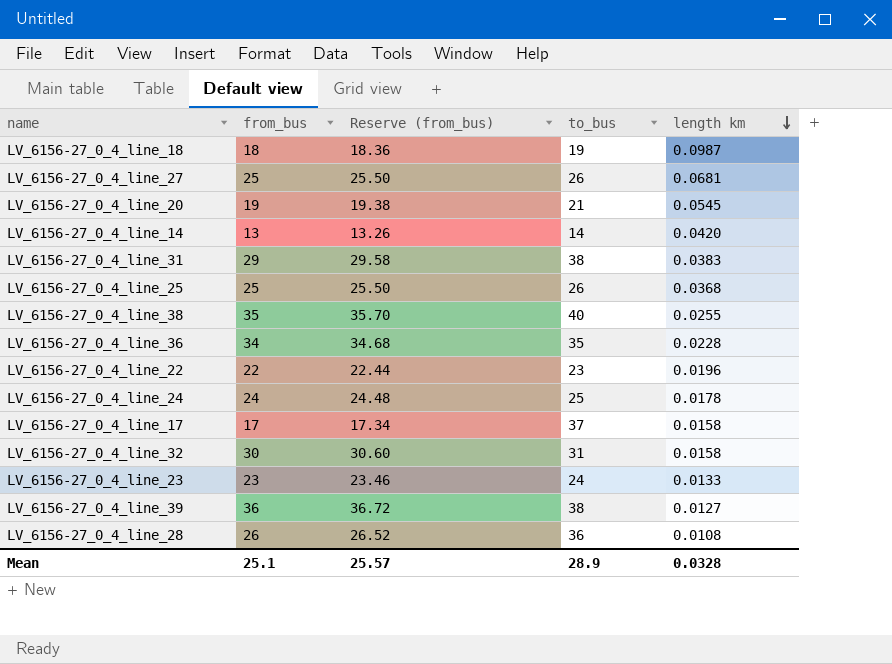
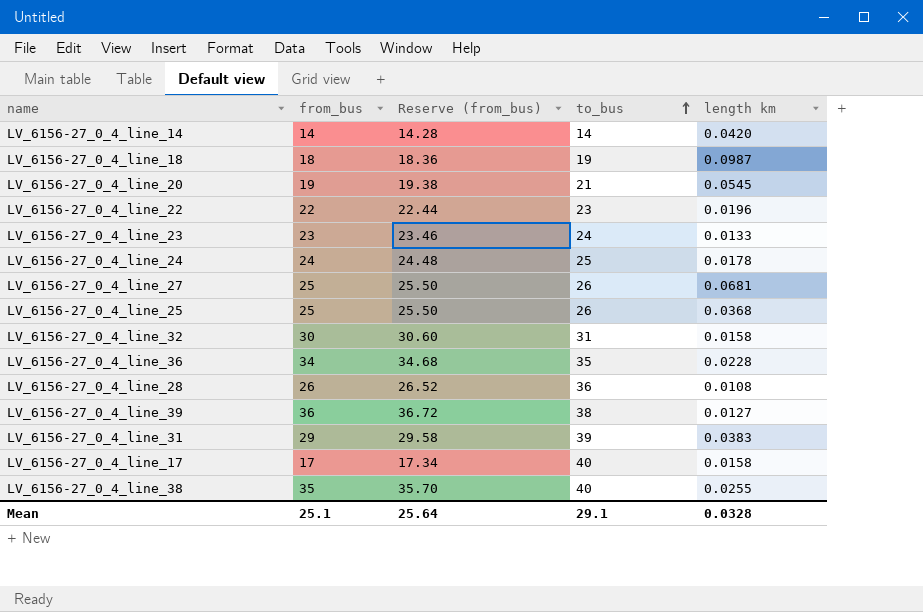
row order: length km descending -> to_bus ascending
LV_6156-27_0_4_line_14 | from_bus: 13 -> 14
LV_6156-27_0_4_line_14 | Reserve (from_bus): 13.26 -> 14.28
LV_6156-27_0_4_line_31 | to_bus: 38 -> 39
LV_6156-27_0_4_line_17 | to_bus: 37 -> 40
Mean | Reserve (from_bus): 25.57 -> 25.64
Mean | to_bus: 28.9 -> 29.1

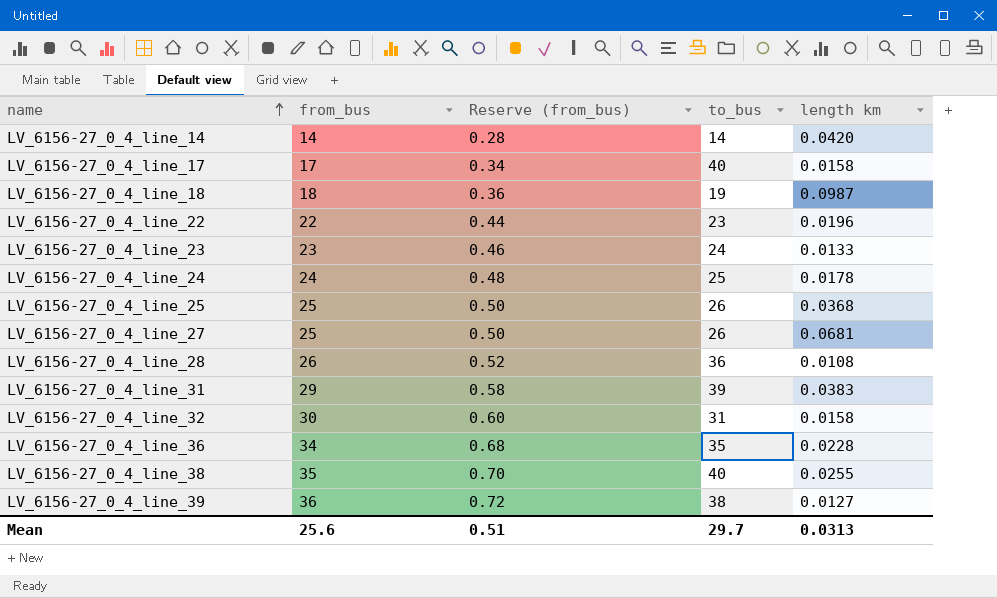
row order: to_bus ascending -> name ascending
column Reserve (from_bus) | formula: [from_bus] * 1.02 -> [from_bus] * 0.02
row LV_6156-27_0_4_line_20: 19 | 19.38 | 21 | 0.0545 -> none
Mean | from_bus: 25.1 -> 25.6
Mean | Reserve (from_bus): 25.64 -> 0.51
Mean | to_bus: 29.1 -> 29.7
Mean | length km: 0.0328 -> 0.0313

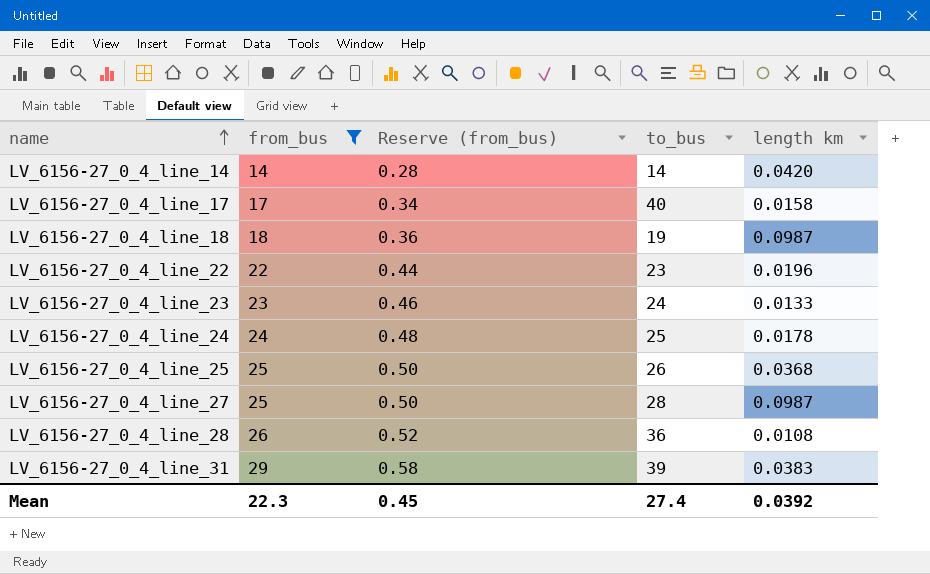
filter: none -> from_bus <= 29
LV_6156-27_0_4_line_27 | to_bus: 26 -> 28
LV_6156-27_0_4_line_27 | length km: 0.0681 -> 0.0987
Mean | from_bus: 25.6 -> 22.3
Mean | Reserve (from_bus): 0.51 -> 0.45
Mean | to_bus: 29.7 -> 27.4
Mean | length km: 0.0313 -> 0.0392

